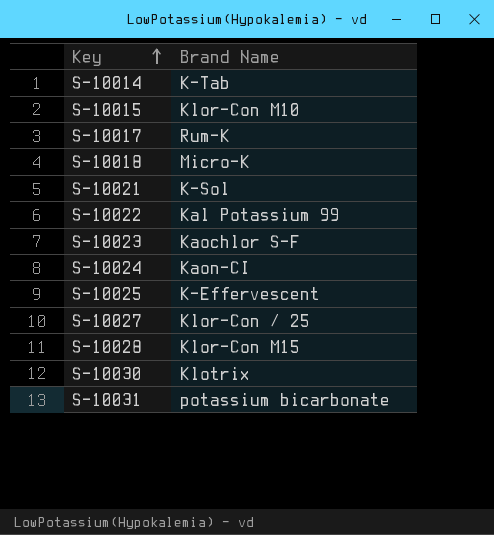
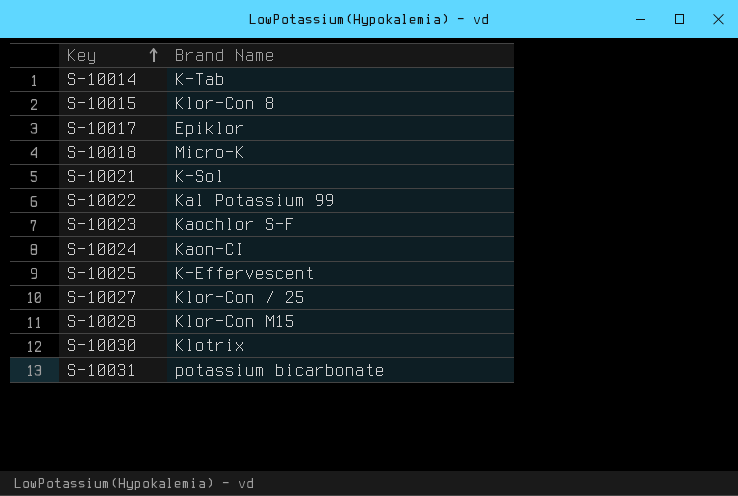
S-10015 | Brand Name: Klor-Con M10 -> Klor-Con 8
S-10017 | Brand Name: Rum-K -> Epiklor

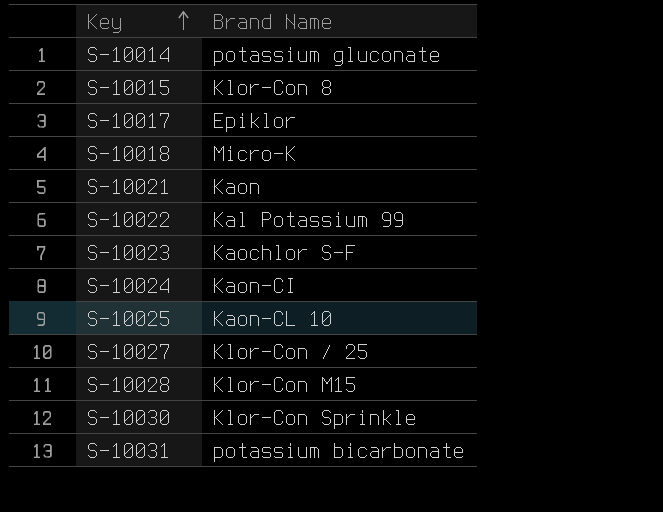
S-10014 | Brand Name: K-Tab -> potassium gluconate
S-10021 | Brand Name: K-Sol -> Kaon
S-10025 | Brand Name: K-Effervescent -> Kaon-CL 10
S-10030 | Brand Name: Klotrix -> Klor-Con Sprinkle

